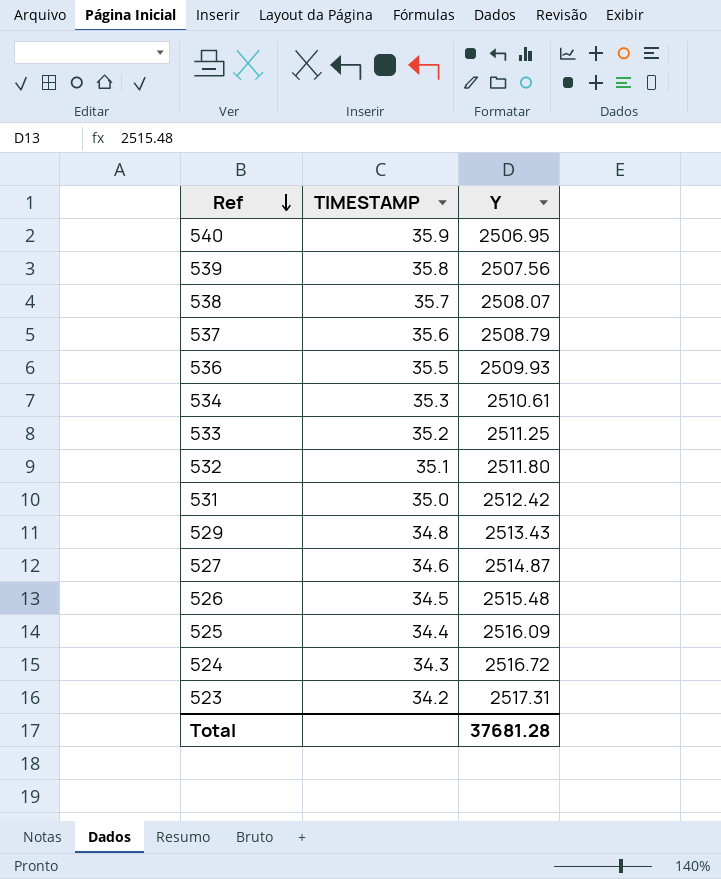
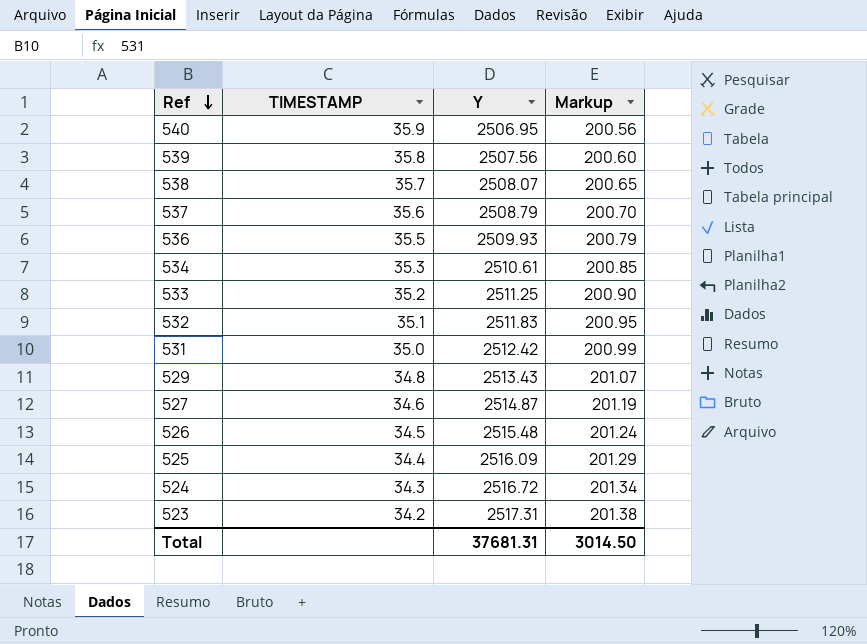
column Markup | formula: none -> [Y] * 0.08
532 | Y: 2511.80 -> 2511.83
Total | Y: 37681.28 -> 37681.31

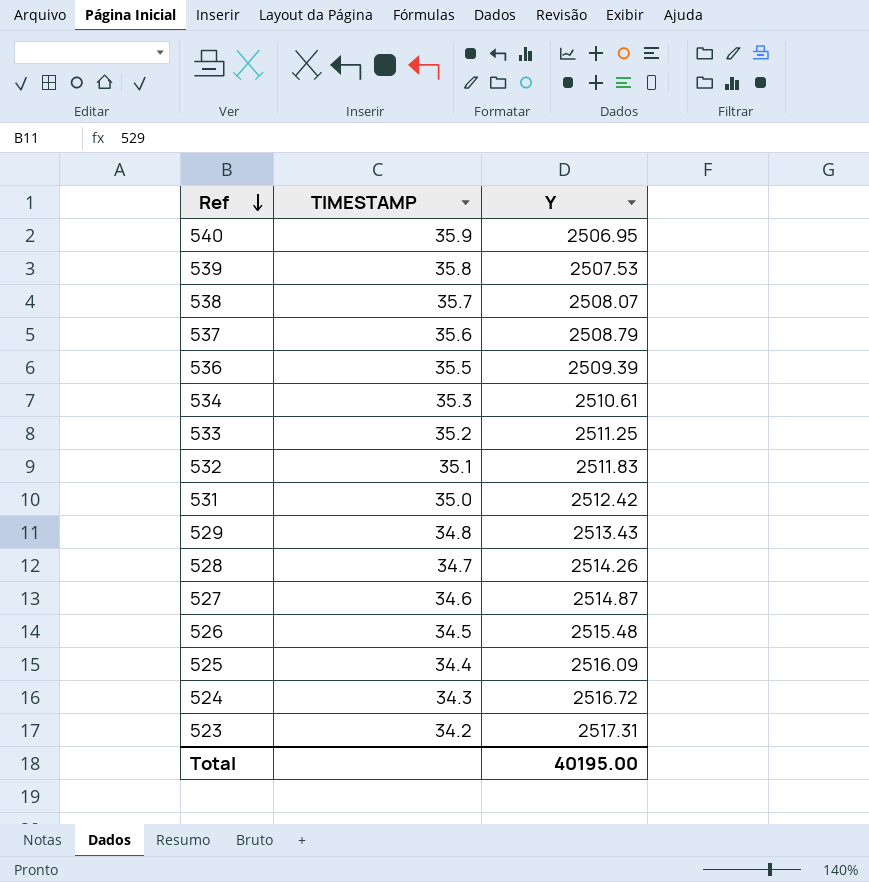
column Markup | formula: [Y] * 0.08 -> none
539 | Y: 2507.56 -> 2507.53
536 | Y: 2509.93 -> 2509.39
row 528: none -> 34.7 | 2514.26
Total | Y: 37681.31 -> 40195.00

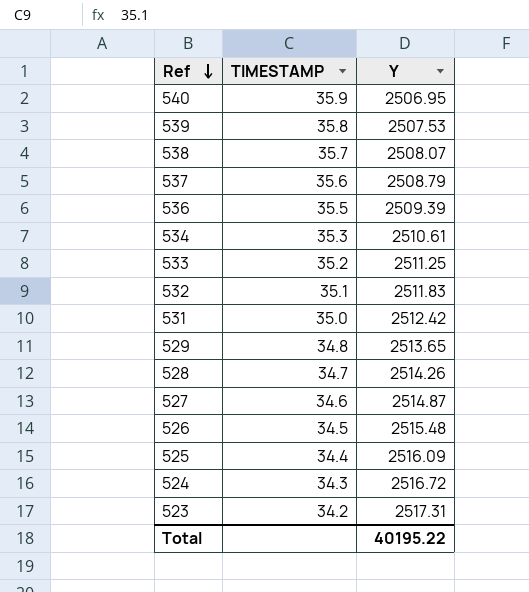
529 | Y: 2513.43 -> 2513.65
Total | Y: 40195.00 -> 40195.22

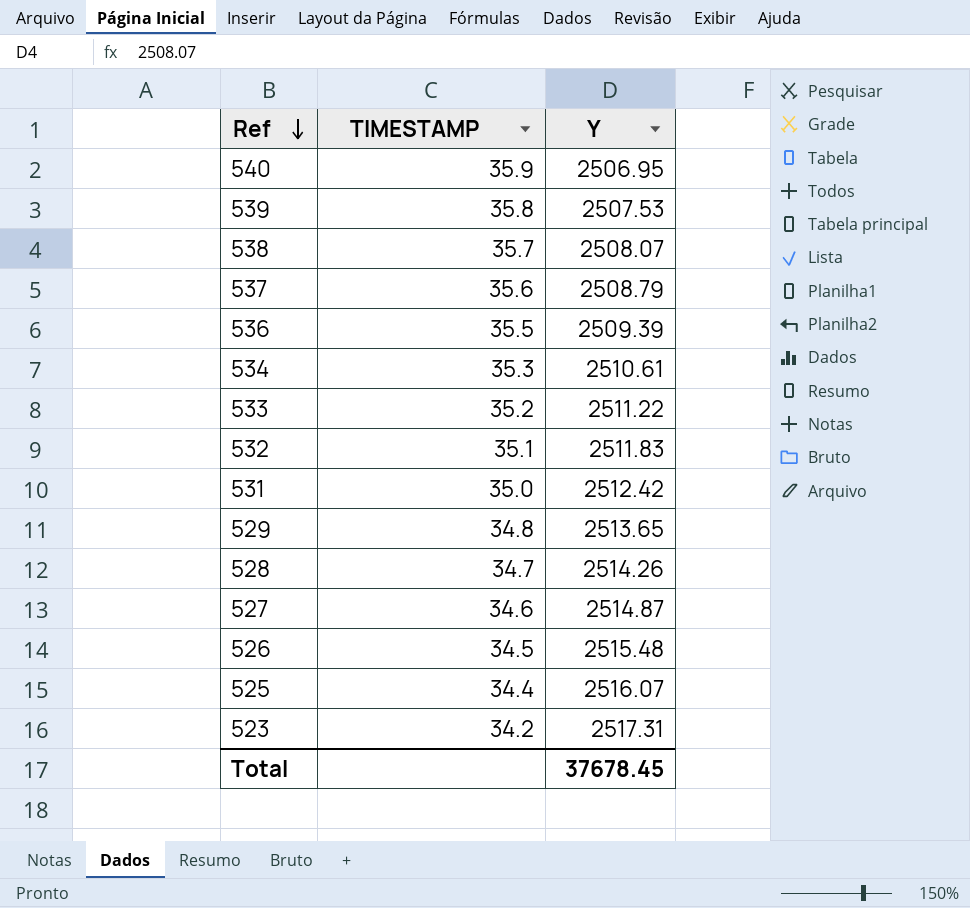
row 524: 34.3 | 2516.72 -> none
533 | Y: 2511.25 -> 2511.22
525 | Y: 2516.09 -> 2516.07
Total | Y: 40195.22 -> 37678.45

